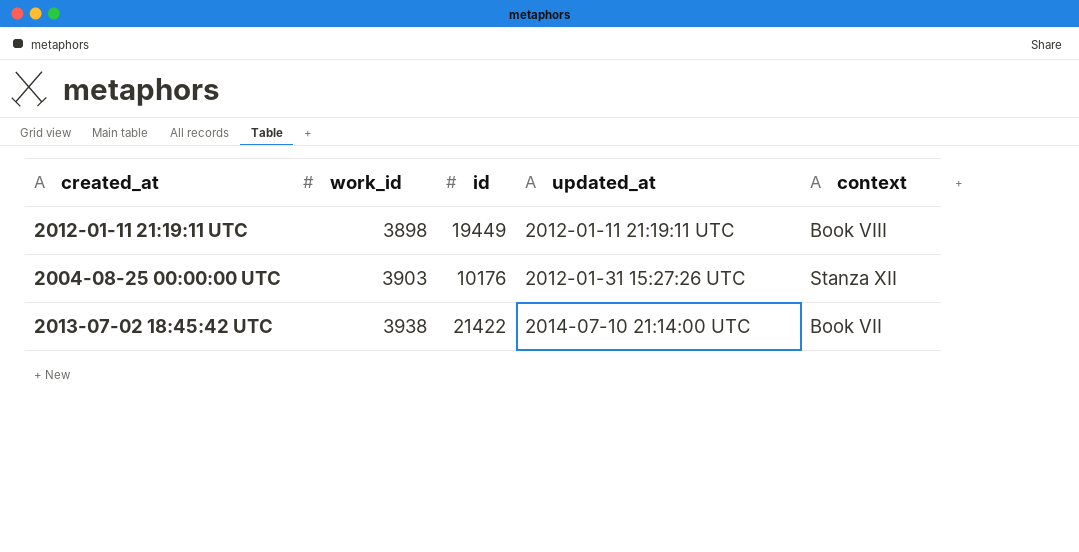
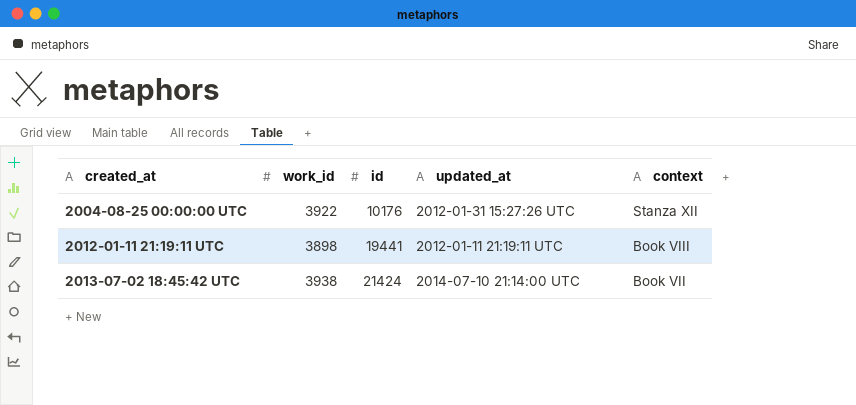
row order: work_id ascending -> created_at ascending
2004-08-25 00:00:00 UTC | work_id: 3903 -> 3922
2012-01-11 21:19:11 UTC | id: 19449 -> 19441
2013-07-02 18:45:42 UTC | id: 21422 -> 21424

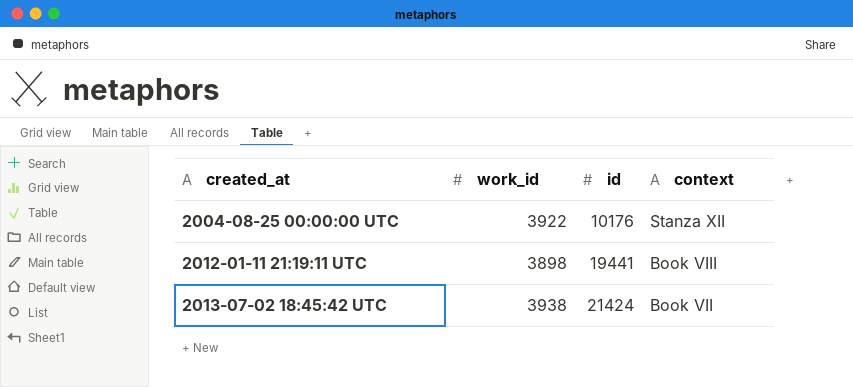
column updated_at | position: 4 -> none

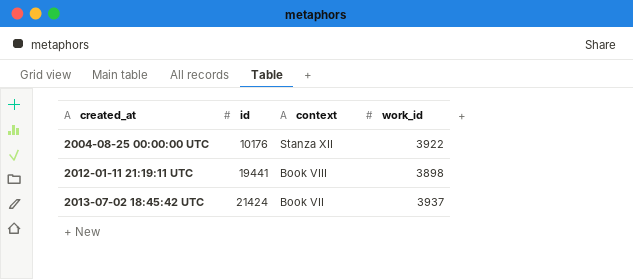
column work_id | position: 2 -> 4
2013-07-02 18:45:42 UTC | work_id: 3938 -> 3937

